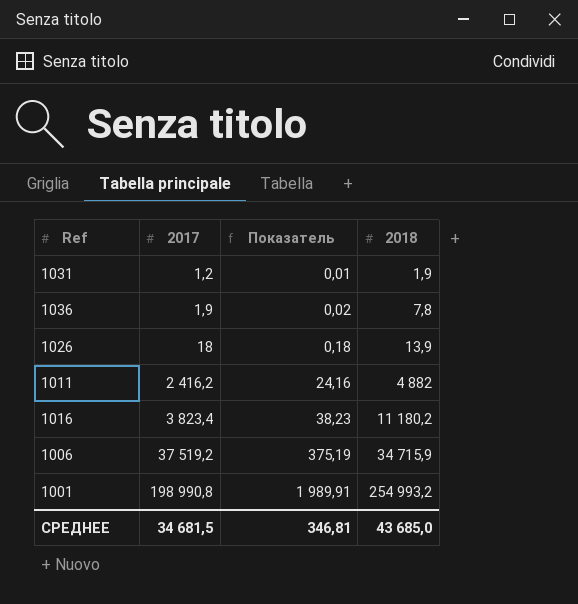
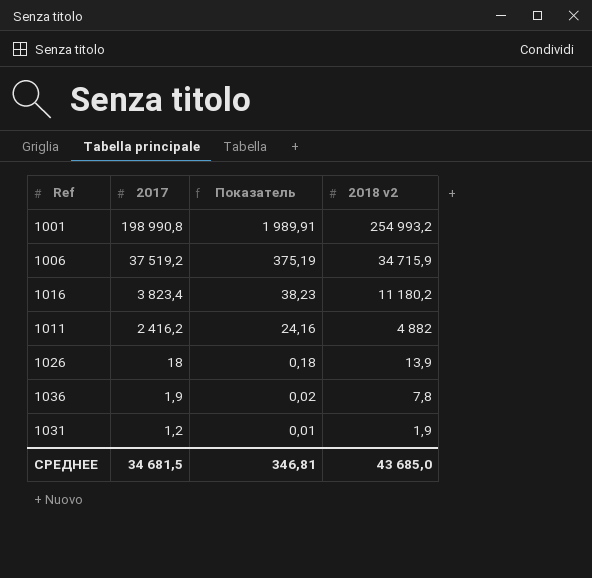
row order: 2017 ascending -> 2017 descending
column name: 2018 -> 2018 v2

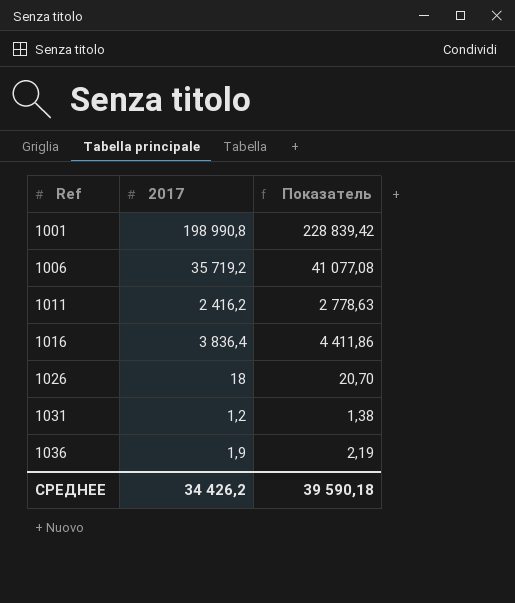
row order: 2017 descending -> Ref ascending
column 2018 v2 | position: 4 -> none
column Показатель | formula: [2017] * 0,01 -> [2017] * 1,15
1006 | 2017: 37 519,2 -> 35 719,2
1016 | 2017: 3 823,4 -> 3 836,4
СРЕДНЕЕ | 2017: 34 681,5 -> 34 426,2
СРЕДНЕЕ | Показатель: 346,81 -> 39 590,18

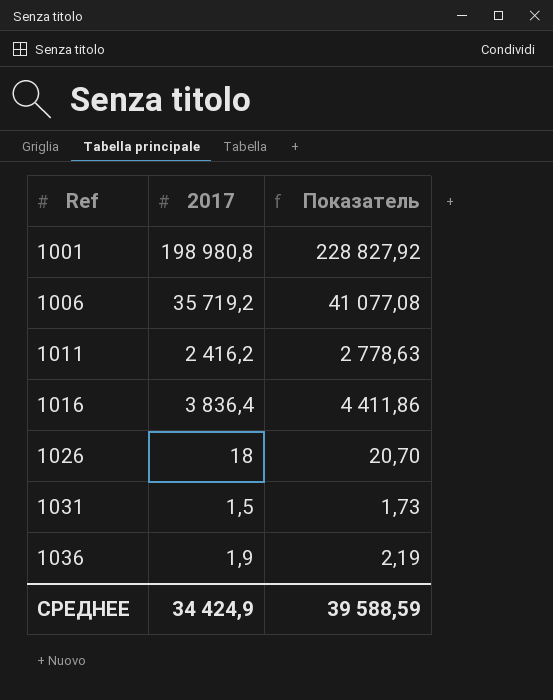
1001 | 2017: 198 990,8 -> 198 980,8
1001 | Показатель: 228 839,42 -> 228 827,92
1031 | 2017: 1,2 -> 1,5
1031 | Показатель: 1,38 -> 1,73
СРЕДНЕЕ | 2017: 34 426,2 -> 34 424,9
СРЕДНЕЕ | Показатель: 39 590,18 -> 39 588,59

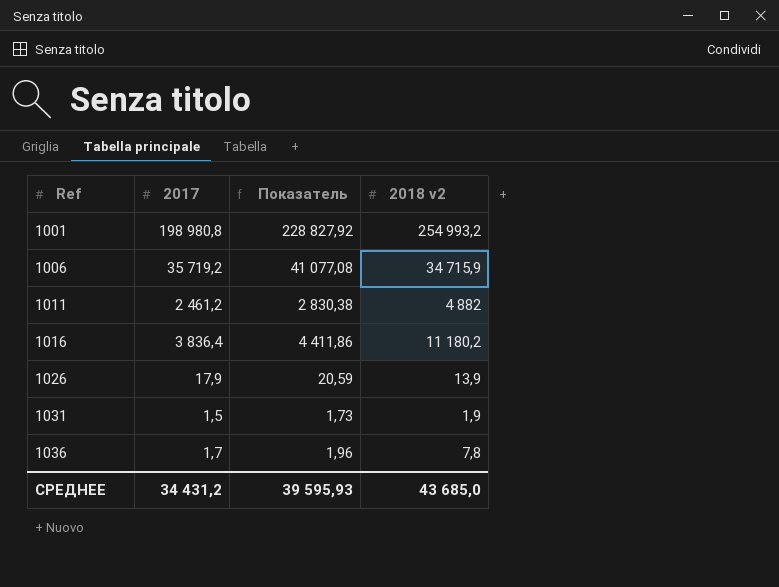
column 2018 v2 | position: none -> 4
1011 | 2017: 2 416,2 -> 2 461,2
1011 | Показатель: 2 778,63 -> 2 830,38
1026 | 2017: 18 -> 17,9
1026 | Показатель: 20,70 -> 20,59
1036 | 2017: 1,9 -> 1,7
1036 | Показатель: 2,19 -> 1,96
СРЕДНЕЕ | 2017: 34 424,9 -> 34 431,2
СРЕДНЕЕ | Показатель: 39 588,59 -> 39 595,93

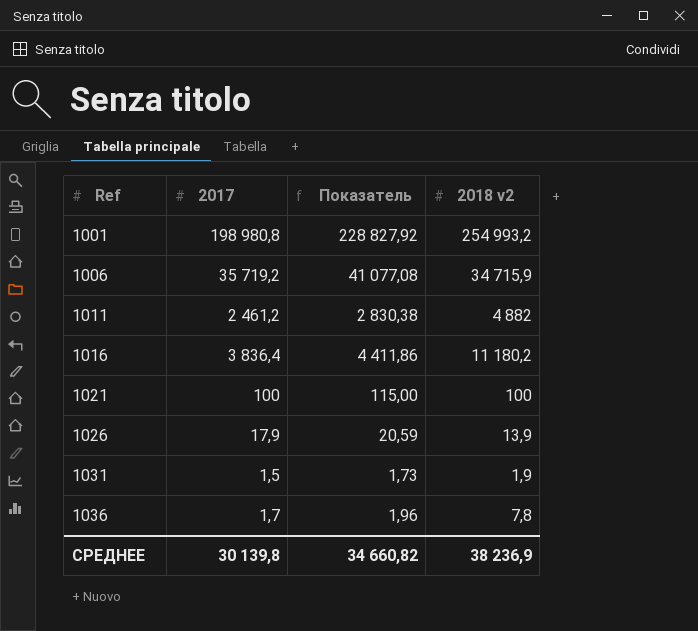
row 1021: none -> 100 | 115,00 | 100
СРЕДНЕЕ | 2017: 34 431,2 -> 30 139,8
СРЕДНЕЕ | Показатель: 39 595,93 -> 34 660,82
СРЕДНЕЕ | 2018 v2: 43 685,0 -> 38 236,9

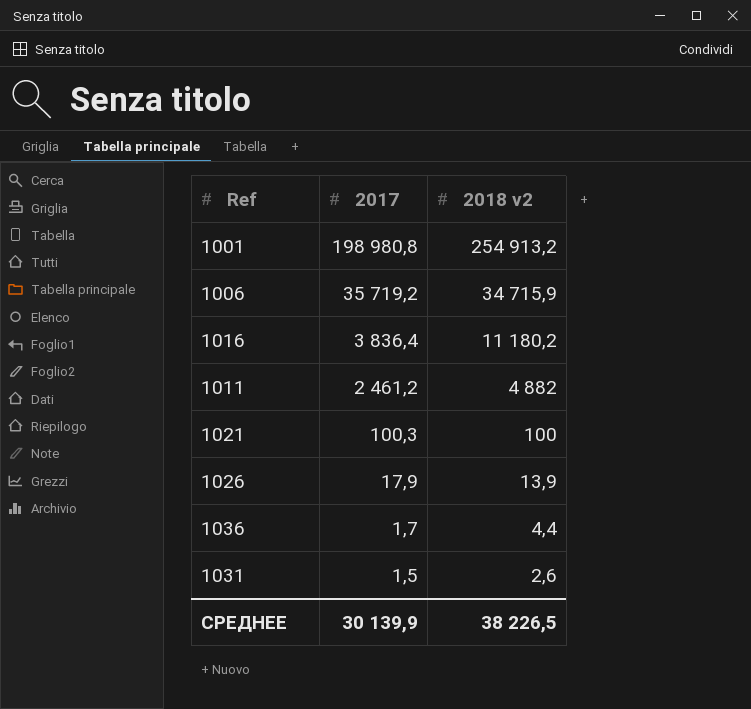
row order: Ref ascending -> 2017 descending
column Показатель | formula: [2017] * 1,15 -> none
1001 | 2018 v2: 254 993,2 -> 254 913,2
1021 | 2017: 100 -> 100,3
1036 | 2018 v2: 7,8 -> 4,4
1031 | 2018 v2: 1,9 -> 2,6
СРЕДНЕЕ | 2017: 30 139,8 -> 30 139,9
СРЕДНЕЕ | 2018 v2: 38 236,9 -> 38 226,5

